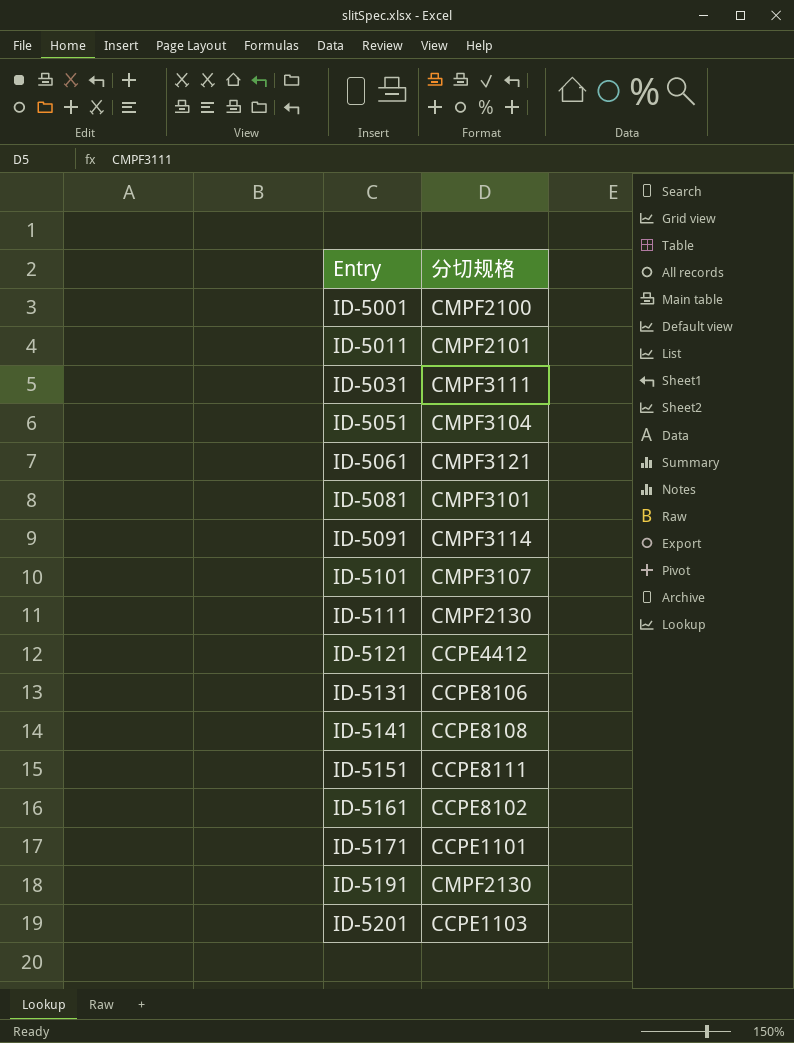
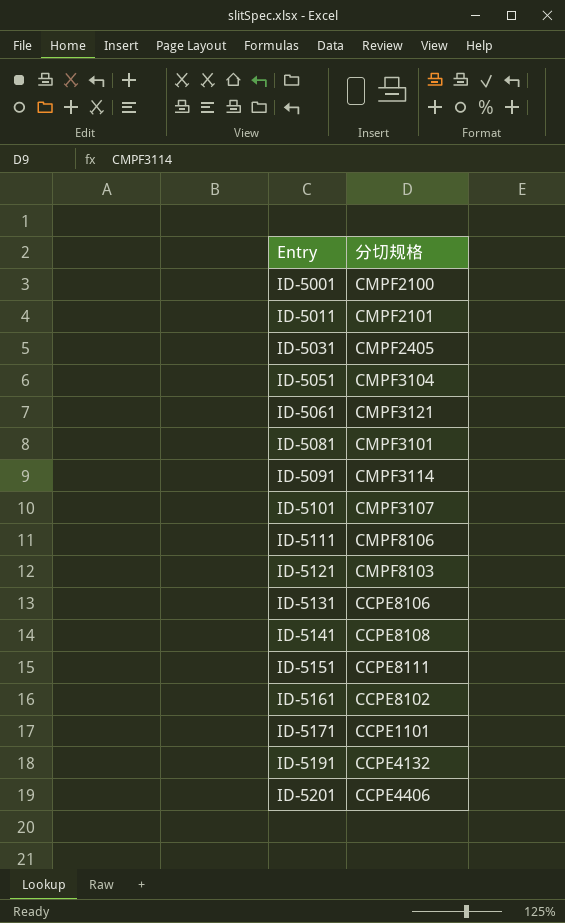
ID-5031 | 分切规格: CMPF3111 -> CMPF2405
ID-5111 | 分切规格: CMPF2130 -> CMPF8106
ID-5121 | 分切规格: CCPE4412 -> CMPF8103
ID-5191 | 分切规格: CMPF2130 -> CCPE4132
ID-5201 | 分切规格: CCPE1103 -> CCPE4406

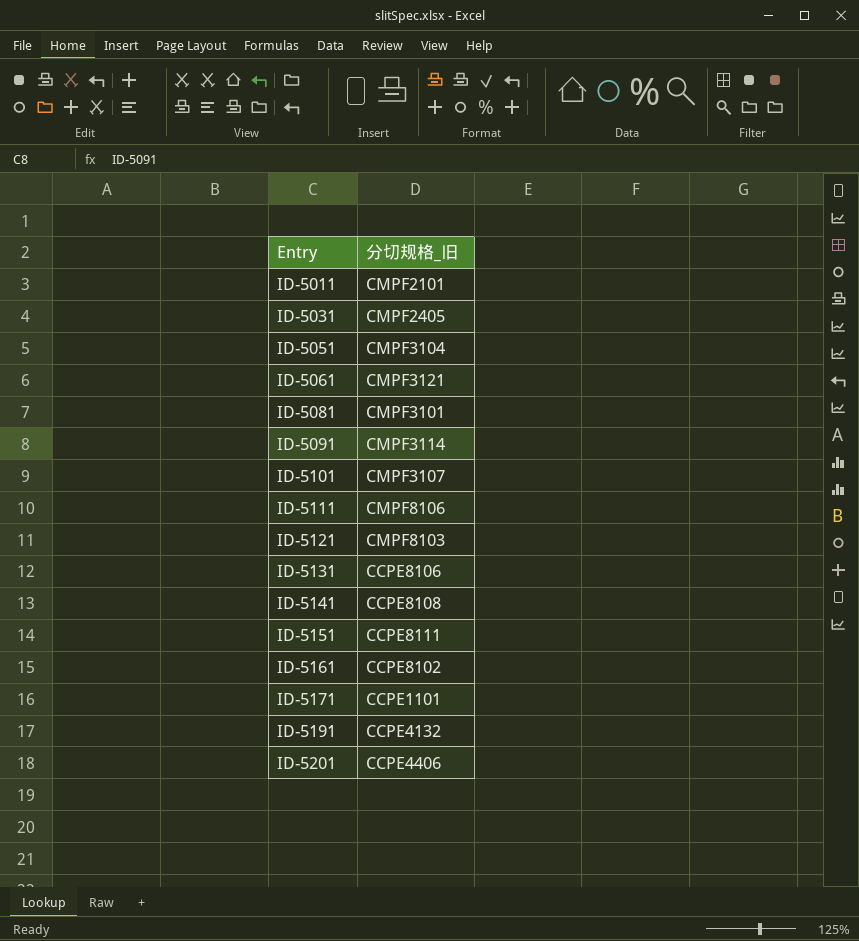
column name: 分切规格 -> 分切规格_旧
row ID-5001: CMPF2100 -> none

